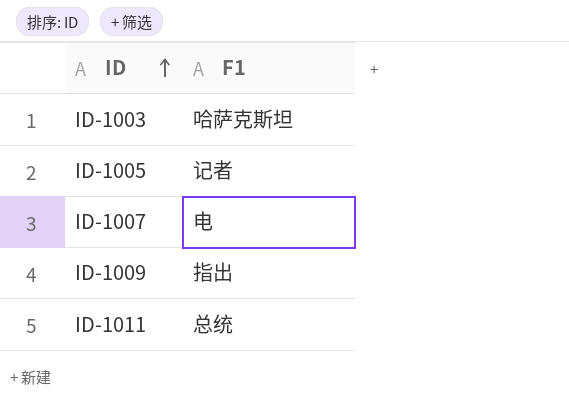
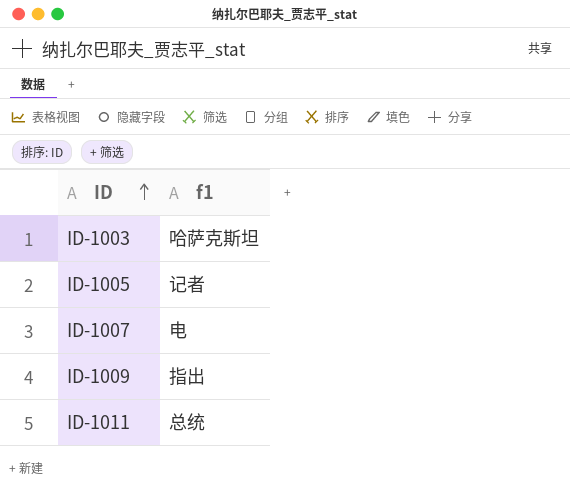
column name: F1 -> f1

